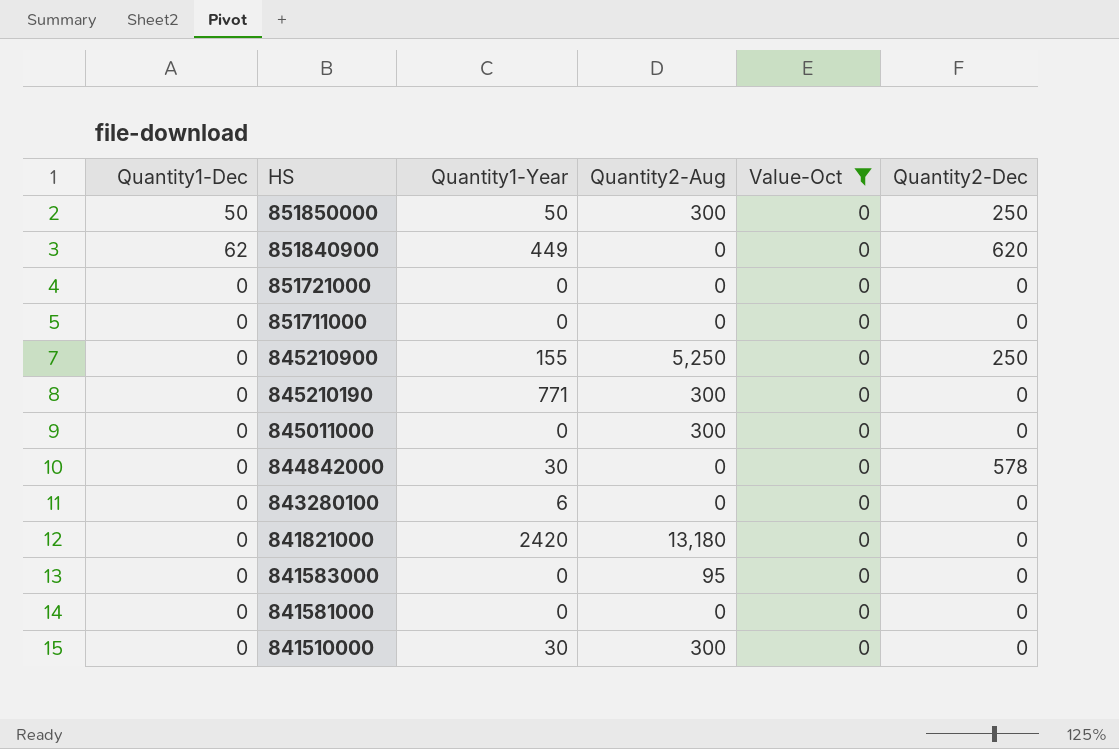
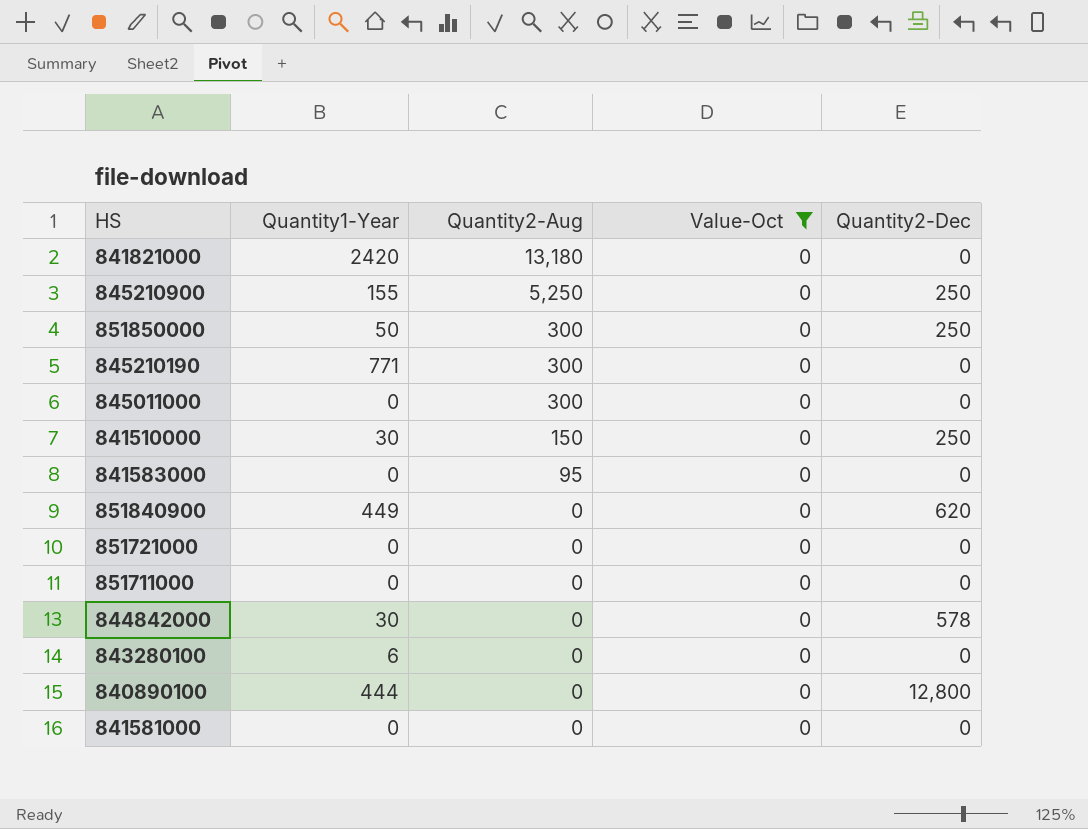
row order: HS descending -> Quantity2-Aug descending
column Quantity1-Dec | position: 1 -> none
841510000 | Quantity2-Aug: 300 -> 150
841510000 | Quantity2-Dec: 0 -> 250
row 840890100: none -> 444 | 0 | 0 | 12,800

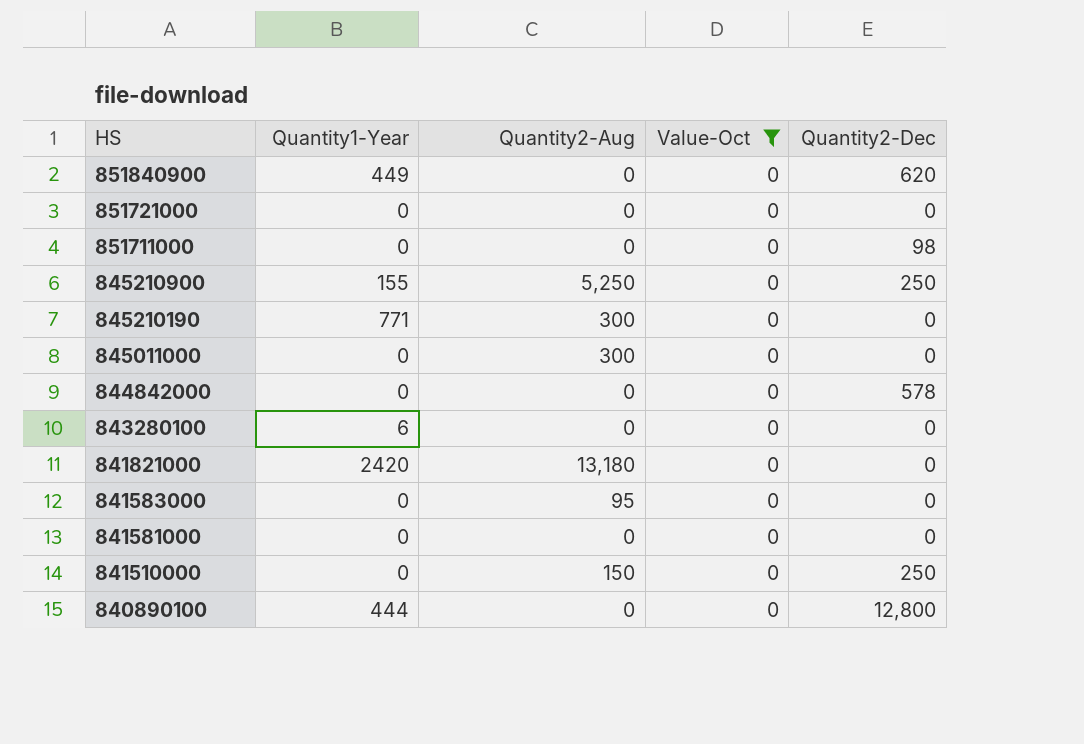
row order: Quantity2-Aug descending -> HS descending
row 851850000: 50 | 300 | 0 | 250 -> none
851711000 | Quantity2-Dec: 0 -> 98
844842000 | Quantity1-Year: 30 -> 0
841510000 | Quantity1-Year: 30 -> 0

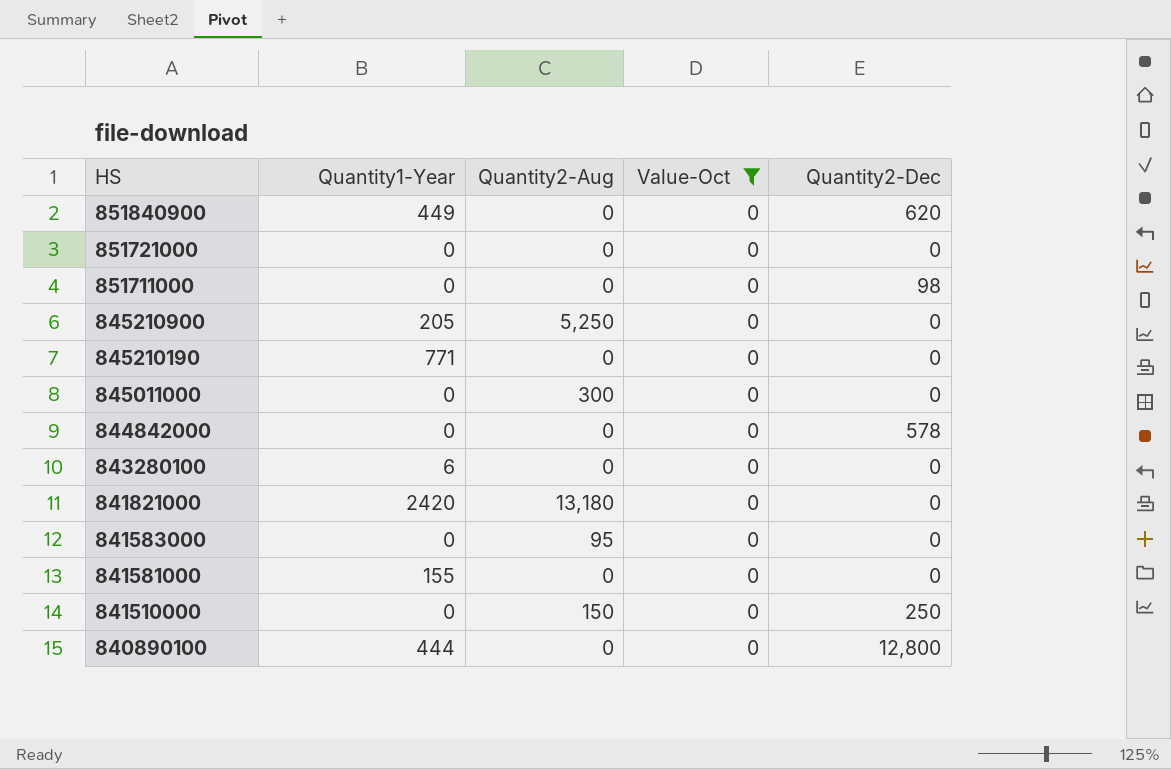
845210900 | Quantity1-Year: 155 -> 205
845210900 | Quantity2-Dec: 250 -> 0
845210190 | Quantity2-Aug: 300 -> 0
841581000 | Quantity1-Year: 0 -> 155

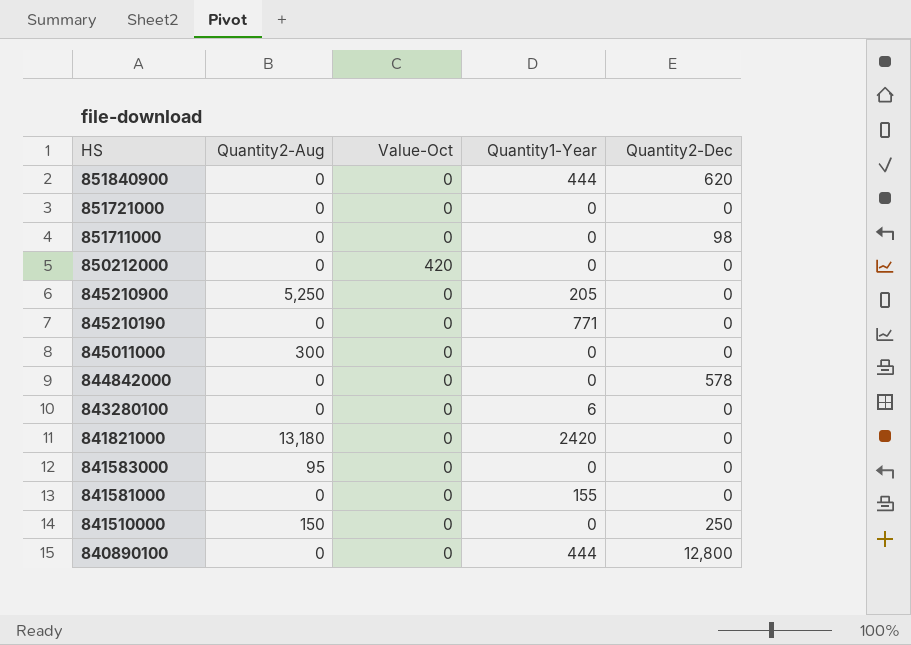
filter: Value-Oct = 0 -> none
column Quantity1-Year | position: 2 -> 4
851840900 | Quantity1-Year: 449 -> 444

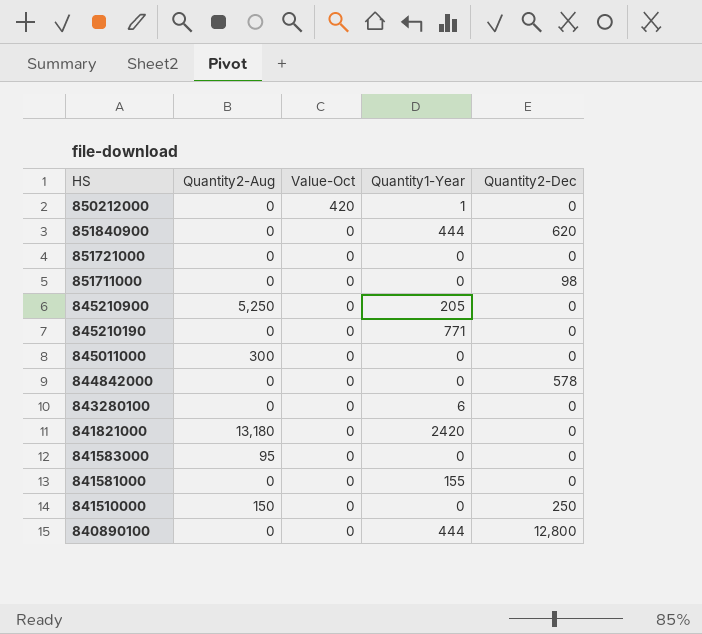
row order: HS descending -> Value-Oct descending
850212000 | Quantity1-Year: 0 -> 1

